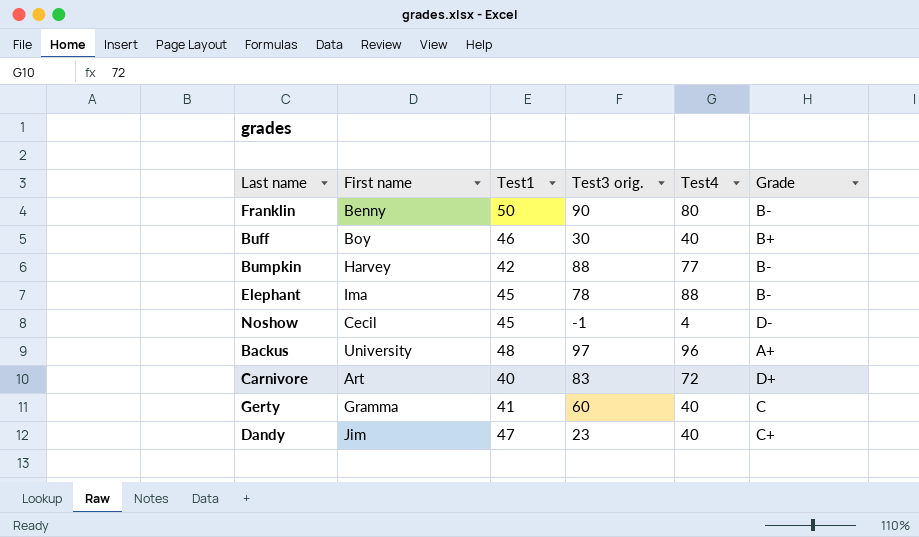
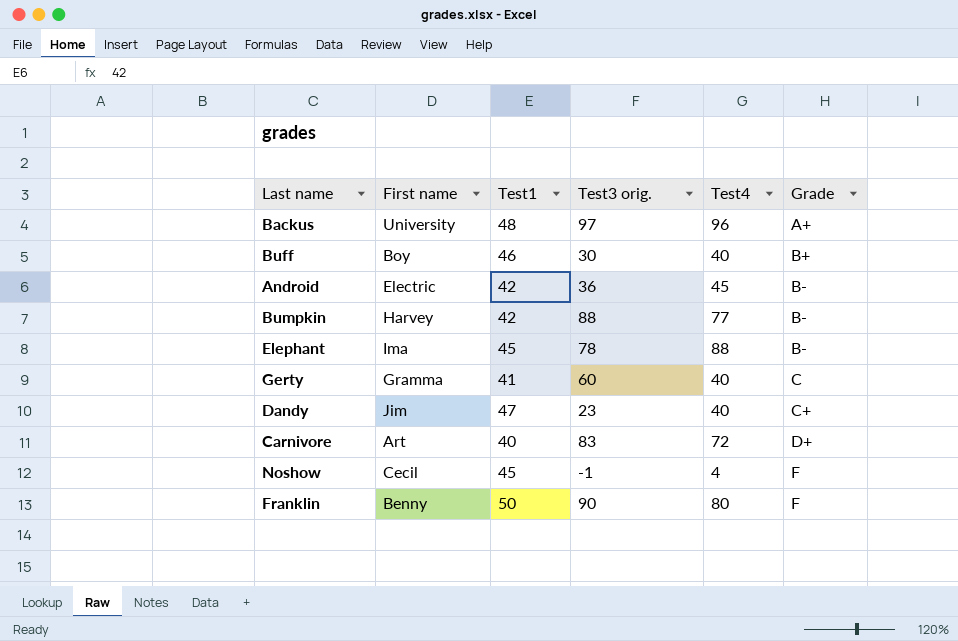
row order: none -> Grade ascending
row Android: none -> Electric | 42 | 36 | 45 | B-
Noshow | Grade: D- -> F
Franklin | Grade: B- -> F

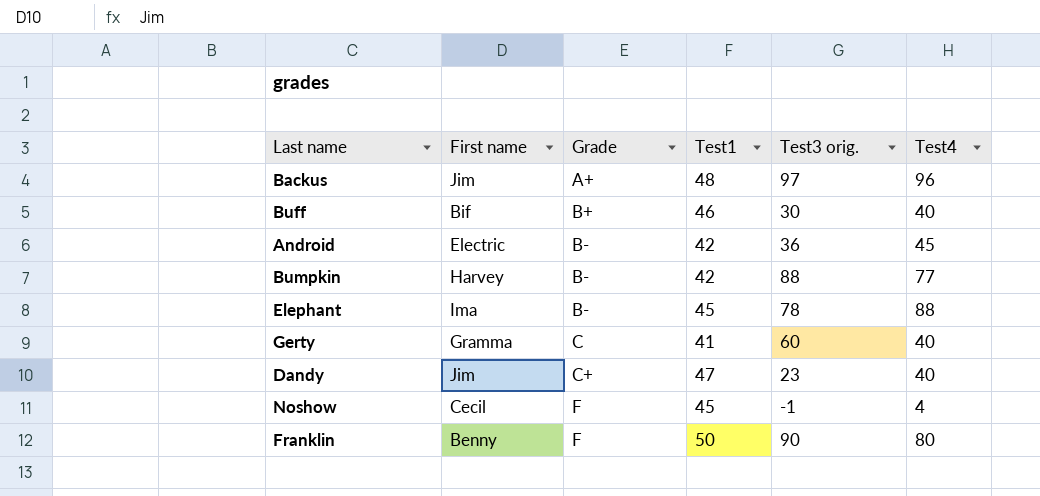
column Grade | position: 6 -> 3
row Carnivore: Art | 40 | 83 | 72 | D+ -> none
Backus | First name: University -> Jim
Buff | First name: Boy -> Bif

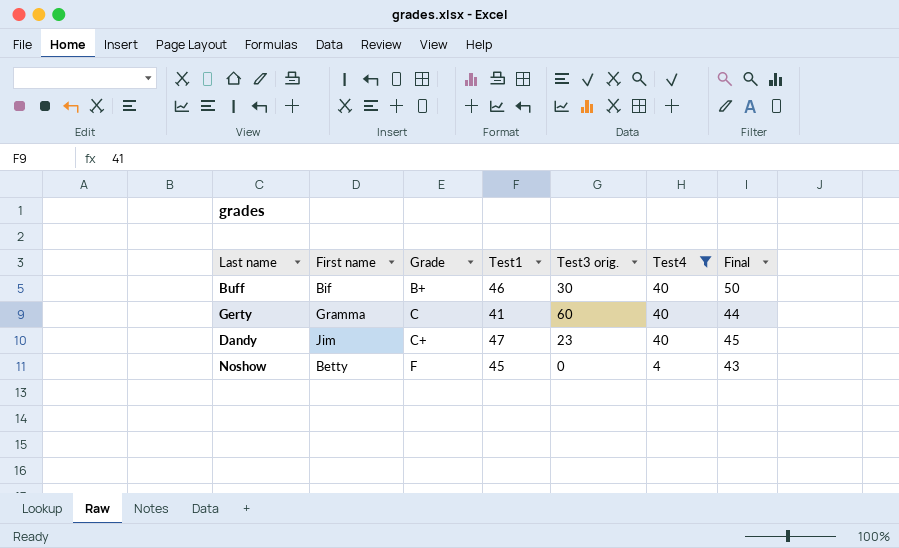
filter: none -> Test4 <= 40
column Final | position: none -> 7
Noshow | First name: Cecil -> Betty
Noshow | Test3 orig.: -1 -> 0

